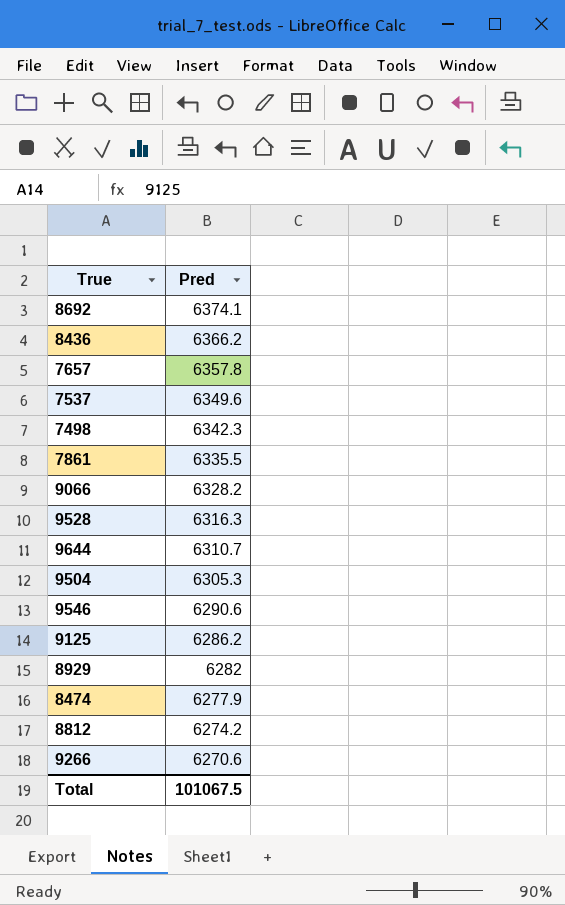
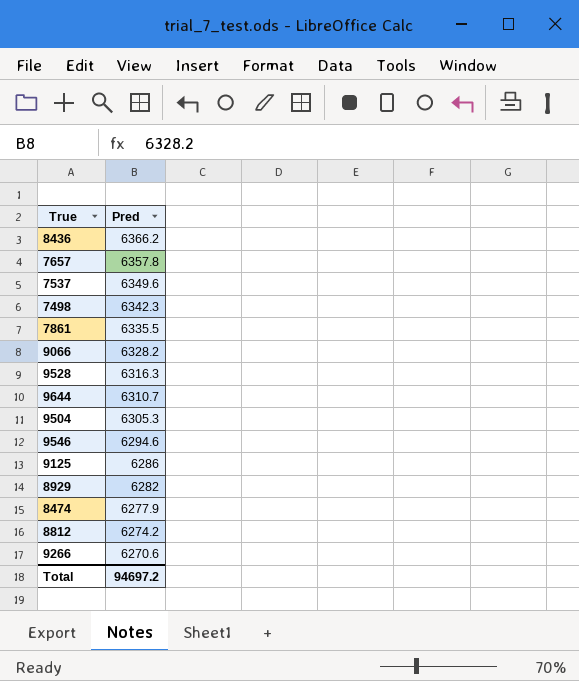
row 8692: 6374.1 -> none
9546 | Pred: 6290.6 -> 6294.6
9125 | Pred: 6286.2 -> 6286
Total | Pred: 101067.5 -> 94697.2

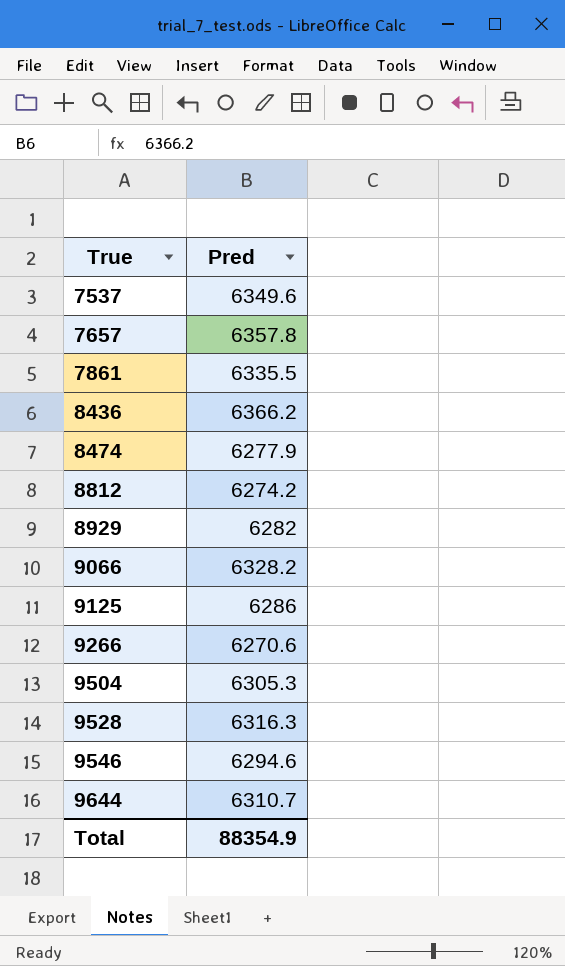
row order: Pred descending -> True ascending
row 7498: 6342.3 -> none
Total | Pred: 94697.2 -> 88354.9

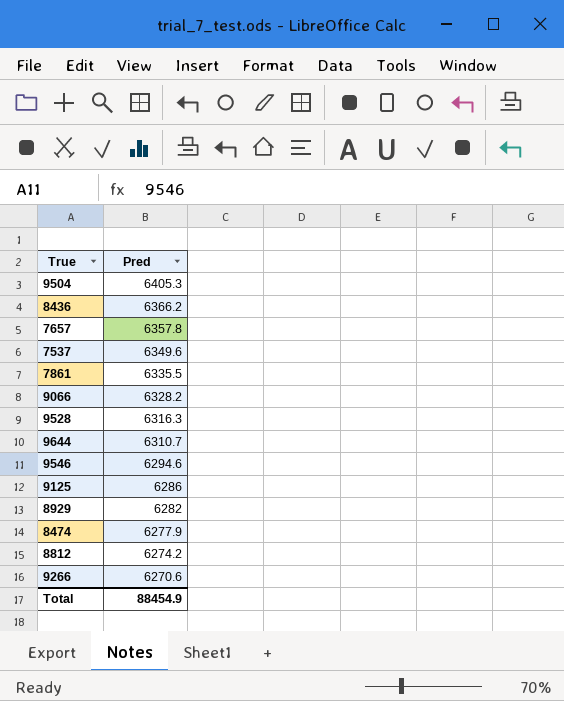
row order: True ascending -> Pred descending
9504 | Pred: 6305.3 -> 6405.3
Total | Pred: 88354.9 -> 88454.9

